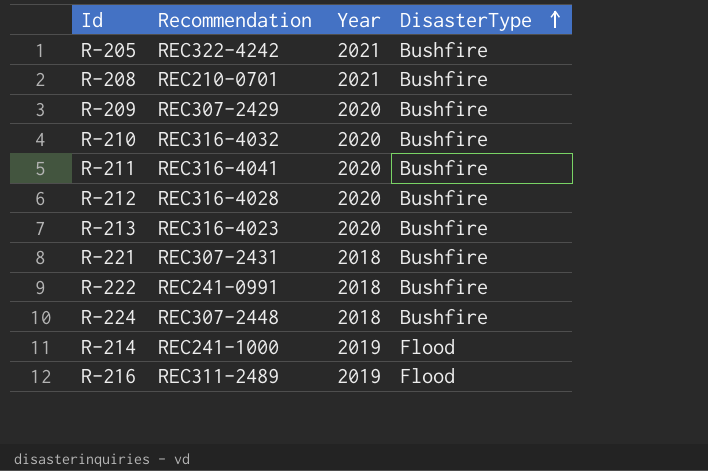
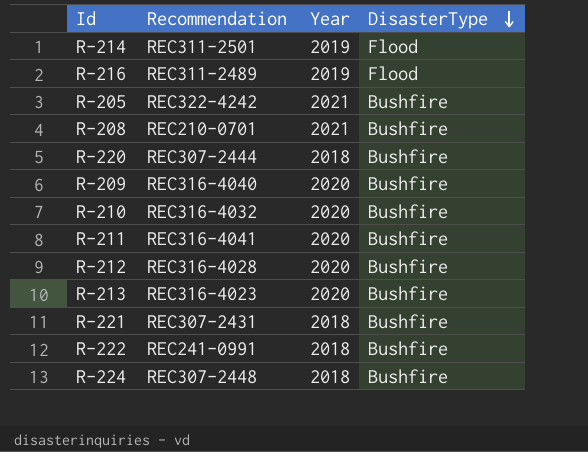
row order: DisasterType ascending -> DisasterType descending
R-214 | Recommendation: REC241-1000 -> REC311-2501
row R-220: none -> REC307-2444 | 2018 | Bushfire
R-209 | Recommendation: REC307-2429 -> REC316-4040

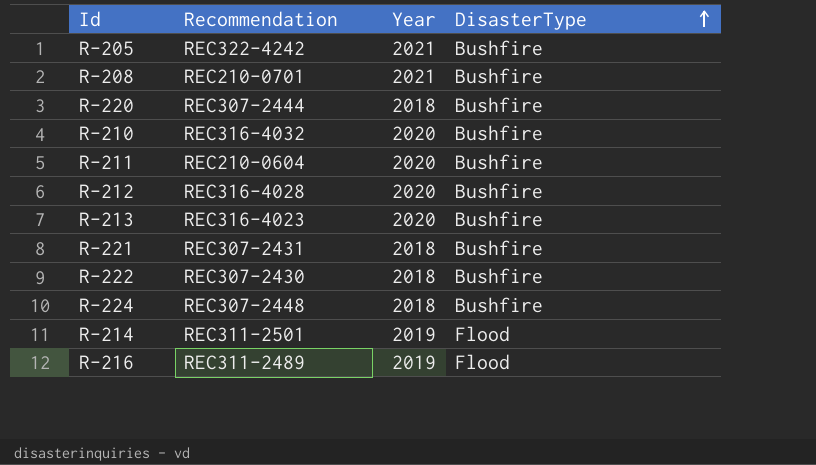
row order: DisasterType descending -> DisasterType ascending
row R-209: REC316-4040 | 2020 | Bushfire -> none
R-211 | Recommendation: REC316-4041 -> REC210-0604
R-222 | Recommendation: REC241-0991 -> REC307-2430

